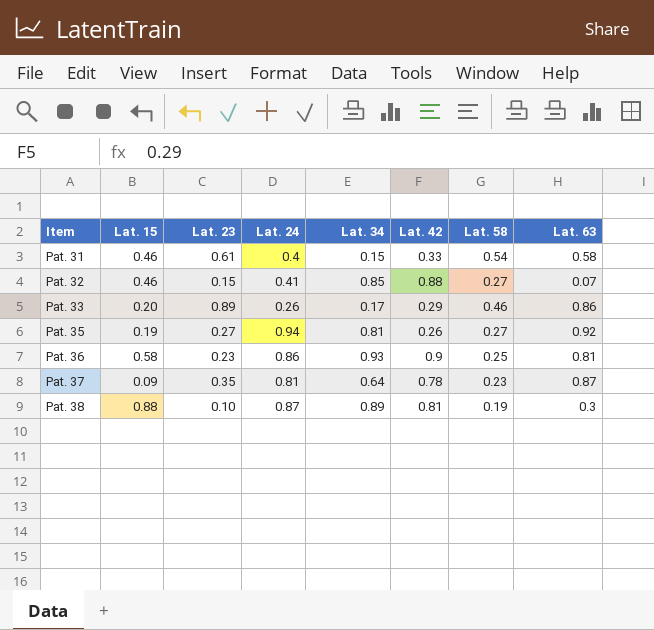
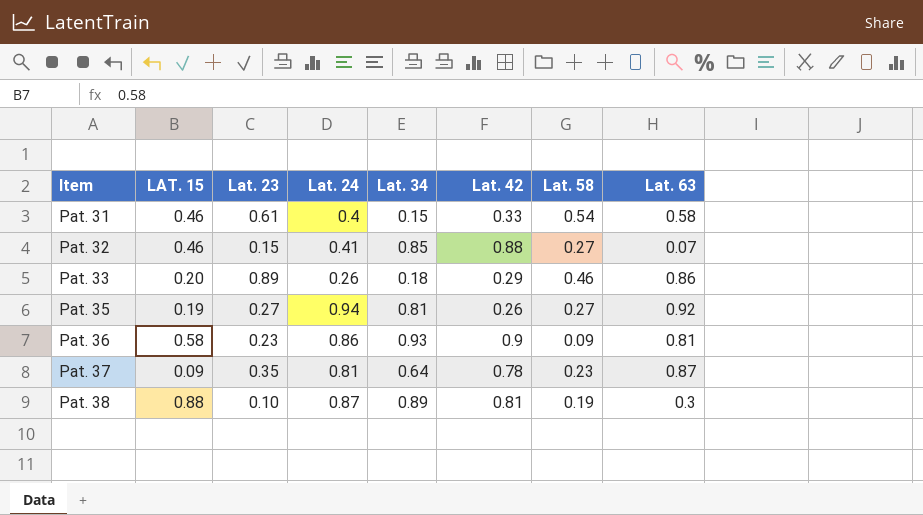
column name: Lat. 15 -> LAT. 15
Pat. 33 | Lat. 34: 0.17 -> 0.18
Pat. 36 | Lat. 58: 0.25 -> 0.09

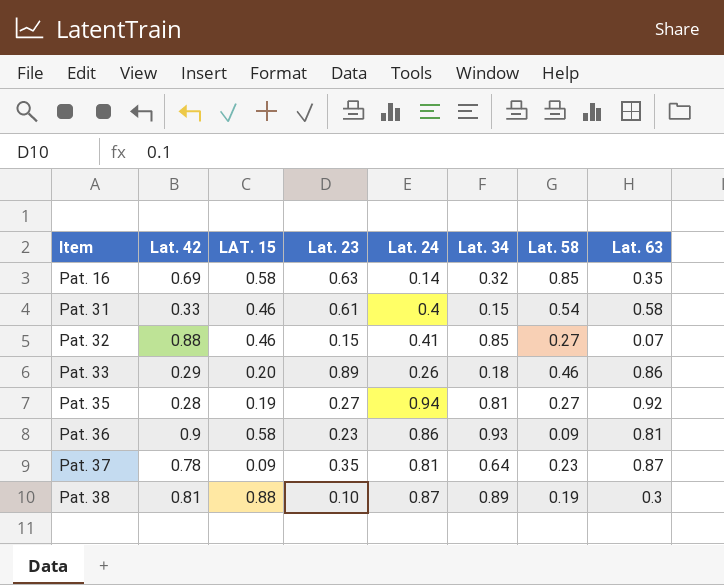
column Lat. 42 | position: 6 -> 2
row Pat. 16: none -> 0.69 | 0.58 | 0.63 | 0.14 | 0.32 | 0.85 | 0.35
Pat. 35 | Lat. 42: 0.26 -> 0.28

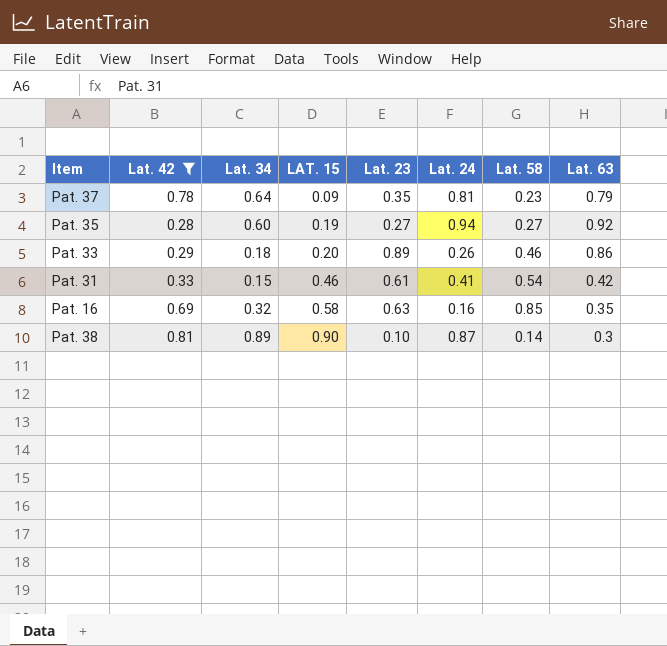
filter: none -> Lat. 42 <= 0.81
row order: Item ascending -> LAT. 15 ascending
column Lat. 34 | position: 6 -> 3
Pat. 37 | Lat. 63: 0.87 -> 0.79
Pat. 35 | Lat. 34: 0.81 -> 0.60
Pat. 31 | Lat. 24: 0.4 -> 0.41
Pat. 31 | Lat. 63: 0.58 -> 0.42
Pat. 16 | Lat. 24: 0.14 -> 0.16
Pat. 38 | LAT. 15: 0.88 -> 0.90
Pat. 38 | Lat. 58: 0.19 -> 0.14

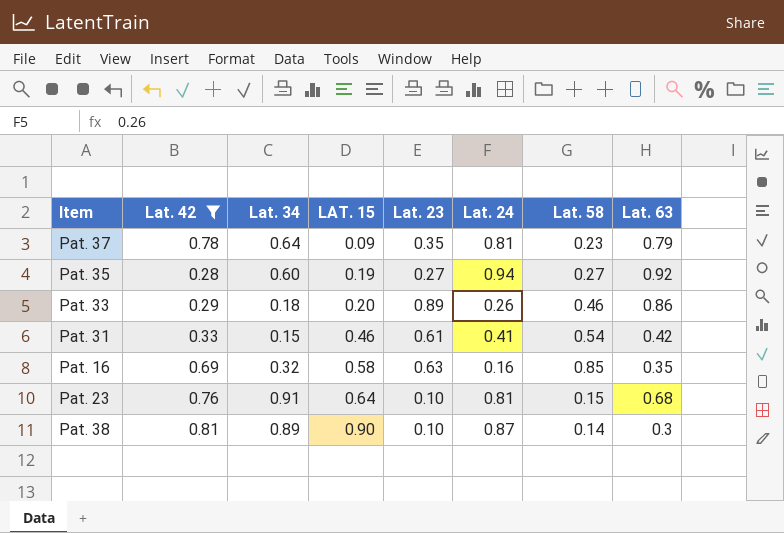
row Pat. 23: none -> 0.76 | 0.91 | 0.64 | 0.10 | 0.81 | 0.15 | 0.68

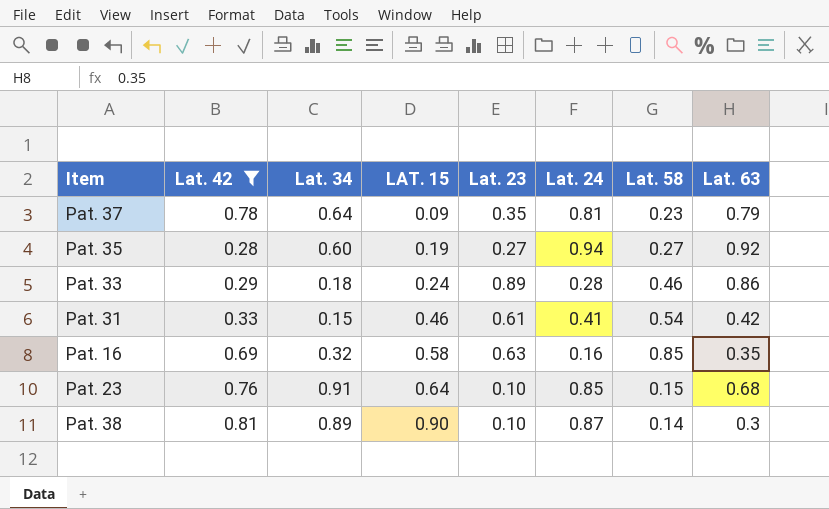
Pat. 33 | LAT. 15: 0.20 -> 0.24
Pat. 33 | Lat. 24: 0.26 -> 0.28
Pat. 23 | Lat. 24: 0.81 -> 0.85

